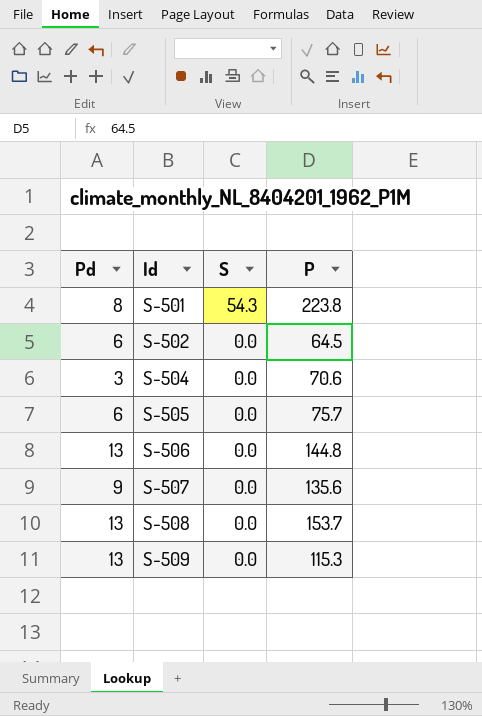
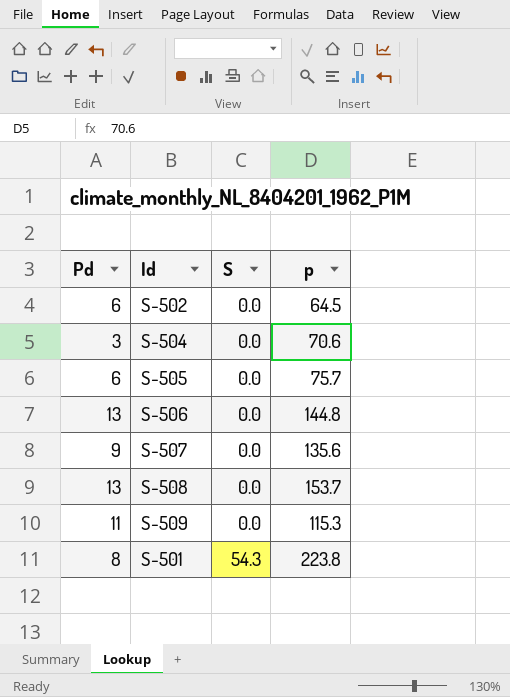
row order: Id ascending -> S ascending
column name: P -> p
S-509 | Pd: 13 -> 11

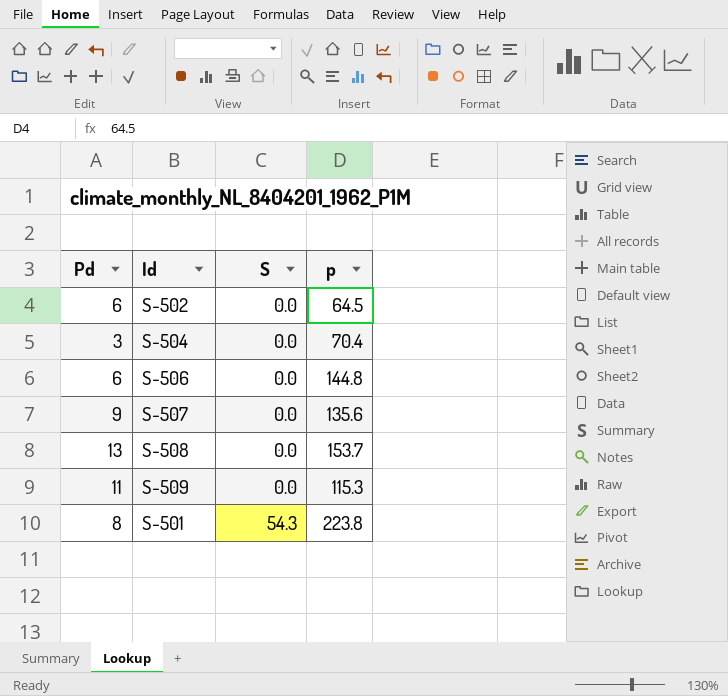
row S-505: 6 | 0.0 | 75.7 -> none
S-504 | p: 70.6 -> 70.4
S-506 | Pd: 13 -> 6

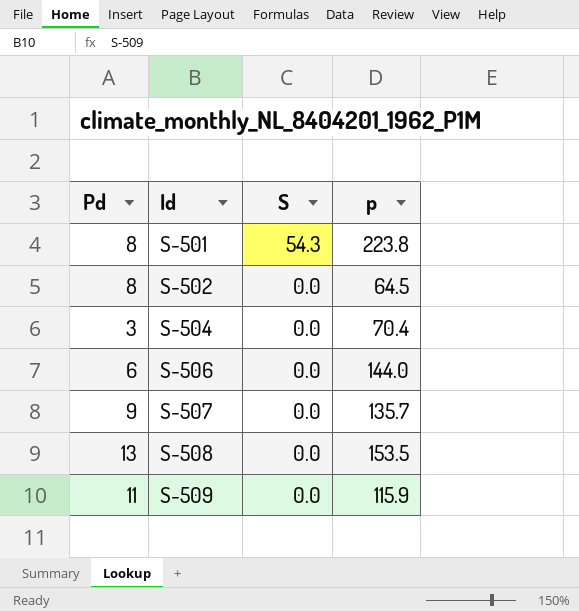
row order: S ascending -> Id ascending
S-502 | Pd: 6 -> 8
S-506 | p: 144.8 -> 144.0
S-507 | p: 135.6 -> 135.7
S-508 | p: 153.7 -> 153.5
S-509 | p: 115.3 -> 115.9

